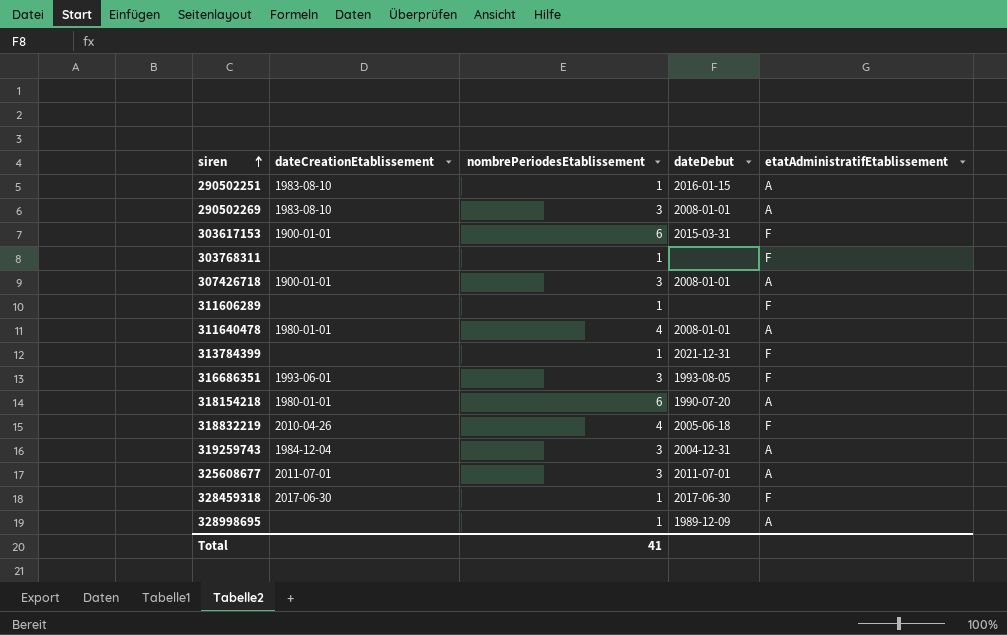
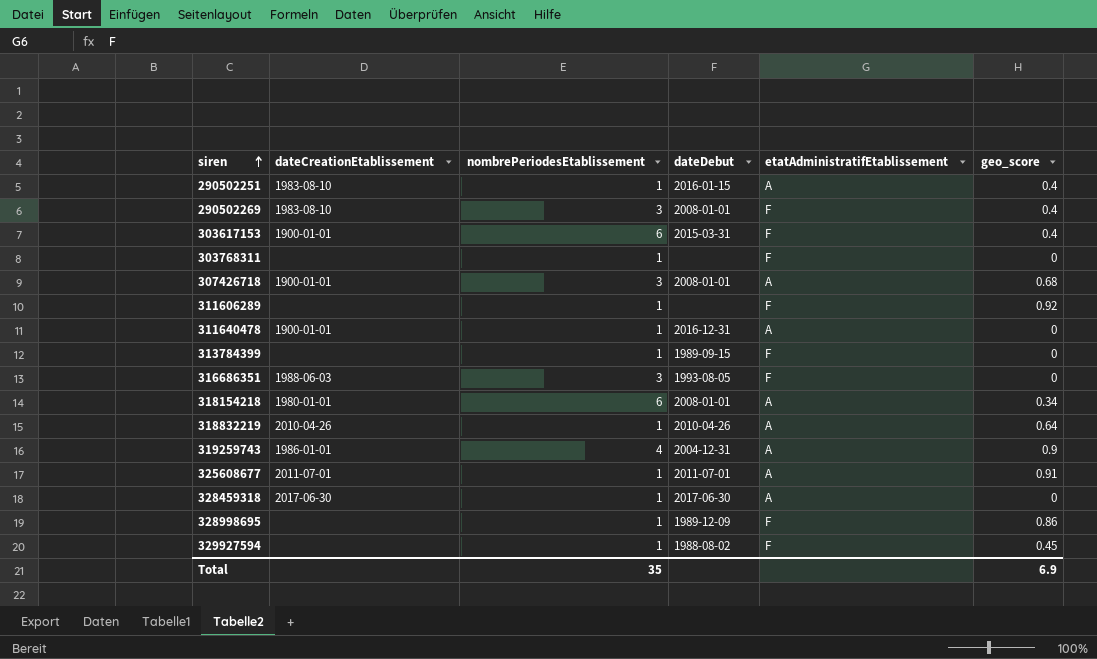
column geo_score | position: none -> 6
290502269 | etatAdministratifEtablissement: A -> F
311640478 | dateCreationEtablissement: 1980-01-01 -> 1900-01-01
311640478 | nombrePeriodesEtablissement: 4 -> 1
311640478 | dateDebut: 2008-01-01 -> 2016-12-31
313784399 | dateDebut: 2021-12-31 -> 1989-09-15
316686351 | dateCreationEtablissement: 1993-06-01 -> 1988-06-03
318154218 | dateDebut: 1990-07-20 -> 2008-01-01
318832219 | nombrePeriodesEtablissement: 4 -> 1
318832219 | dateDebut: 2005-06-18 -> 2010-04-26
318832219 | etatAdministratifEtablissement: F -> A
319259743 | dateCreationEtablissement: 1984-12-04 -> 1986-01-01
319259743 | nombrePeriodesEtablissement: 3 -> 4
325608677 | nombrePeriodesEtablissement: 3 -> 1
328459318 | etatAdministratifEtablissement: F -> A
328998695 | etatAdministratifEtablissement: A -> F
row 329927594: none -> none | 1 | 1988-08-02 | F | 0.45
Total | nombrePeriodesEtablissement: 41 -> 35

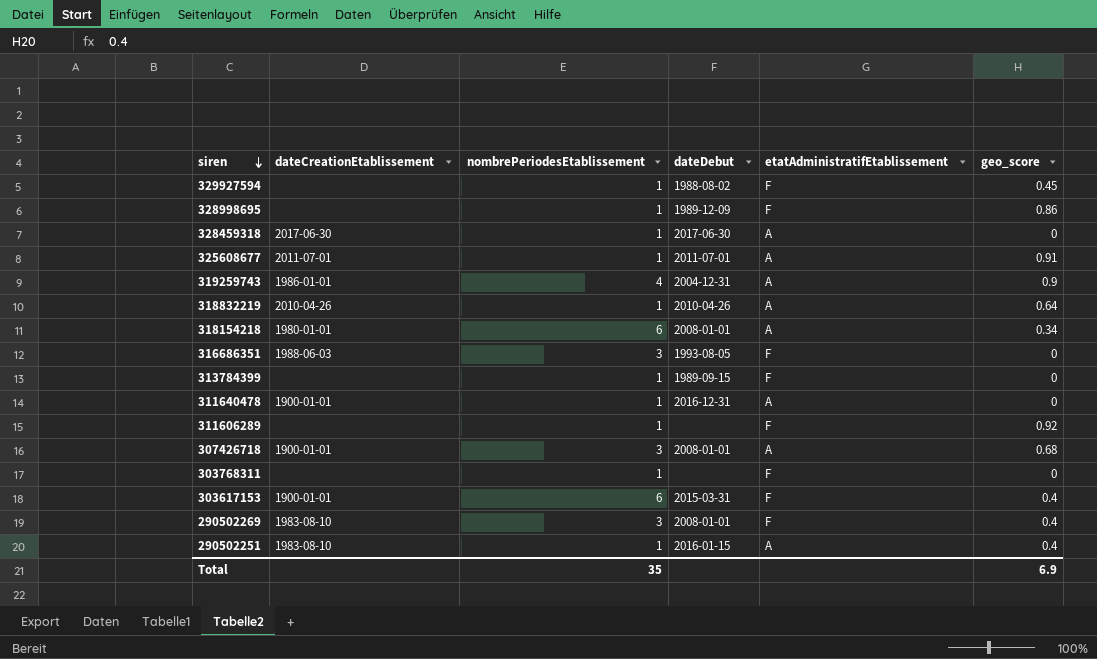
row order: siren ascending -> siren descending

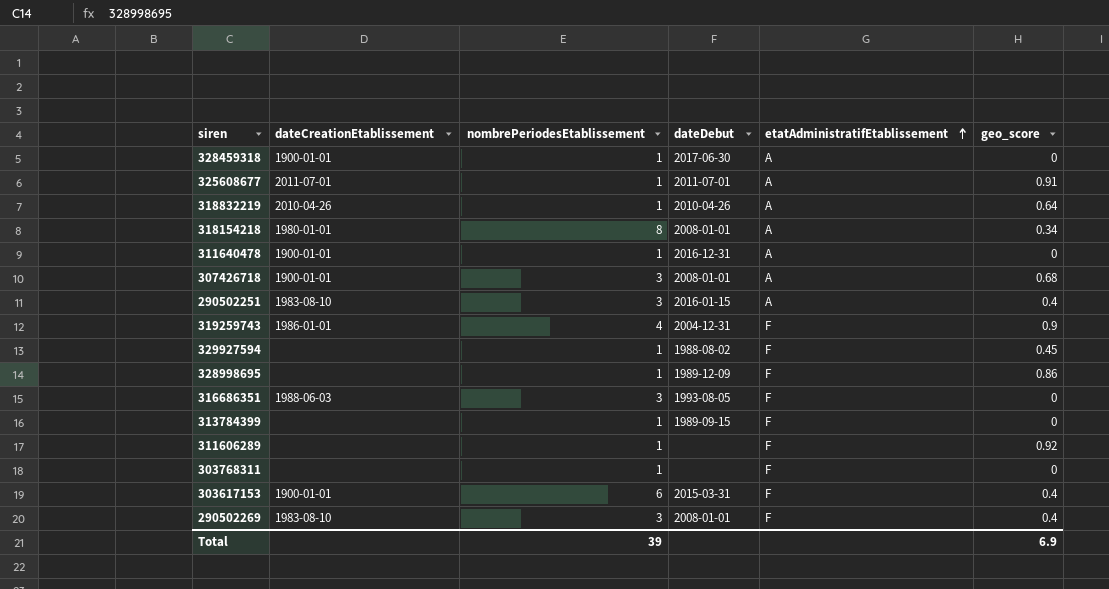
row order: siren descending -> etatAdministratifEtablissement ascending
328459318 | dateCreationEtablissement: 2017-06-30 -> 1900-01-01
318154218 | nombrePeriodesEtablissement: 6 -> 8
290502251 | nombrePeriodesEtablissement: 1 -> 3
319259743 | etatAdministratifEtablissement: A -> F
Total | nombrePeriodesEtablissement: 35 -> 39

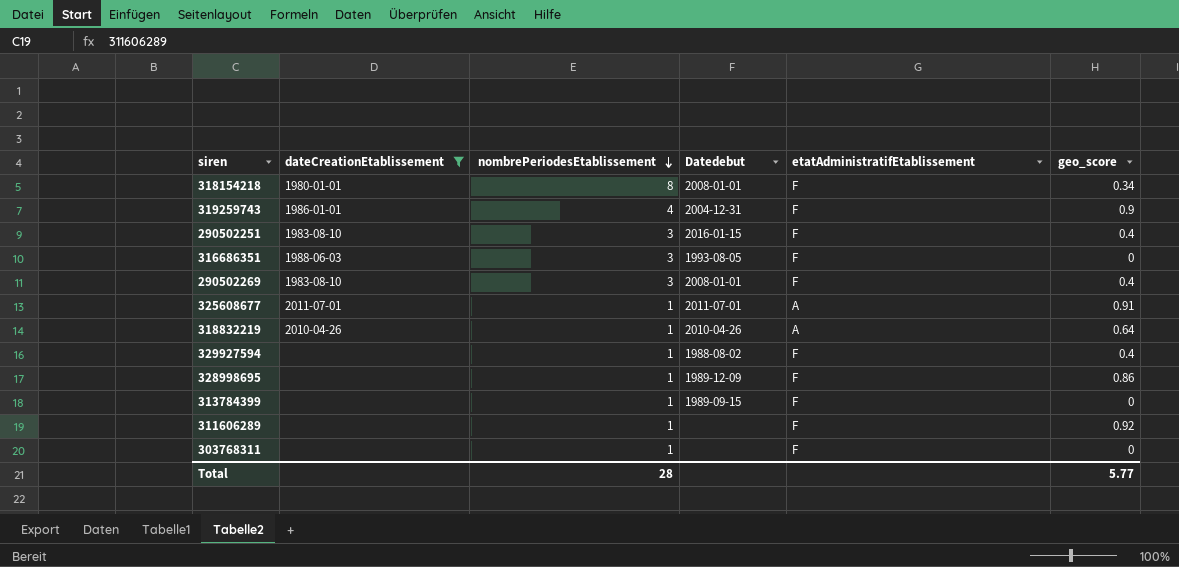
filter: none -> dateCreationEtablissement != 1900-01-01
row order: etatAdministratifEtablissement ascending -> nombrePeriodesEtablissement descending
column name: dateDebut -> Datedebut
318154218 | etatAdministratifEtablissement: A -> F
290502251 | etatAdministratifEtablissement: A -> F
329927594 | geo_score: 0.45 -> 0.4
Total | nombrePeriodesEtablissement: 39 -> 28
Total | geo_score: 6.9 -> 5.77

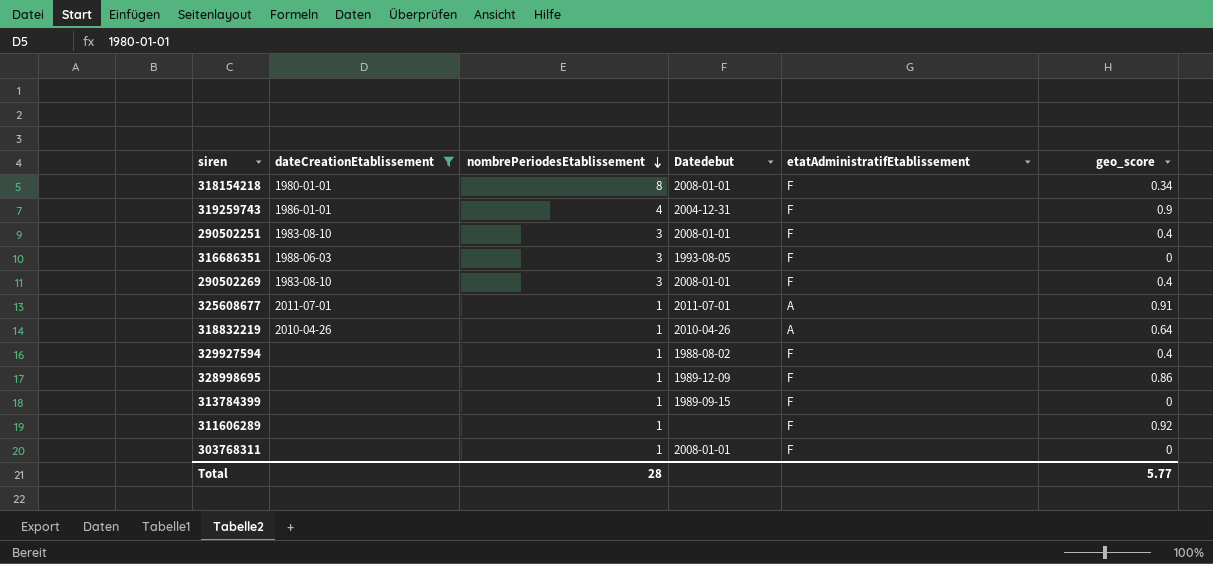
290502251 | Datedebut: 2016-01-15 -> 2008-01-01
303768311 | Datedebut: none -> 2008-01-01

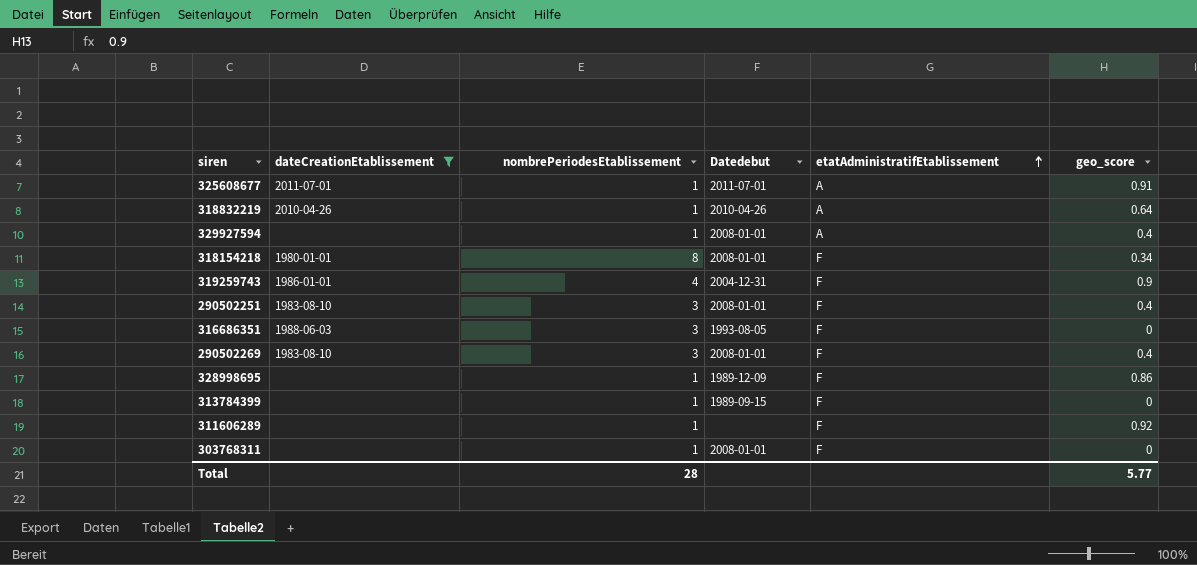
row order: nombrePeriodesEtablissement descending -> etatAdministratifEtablissement ascending
329927594 | Datedebut: 1988-08-02 -> 2008-01-01
329927594 | etatAdministratifEtablissement: F -> A

